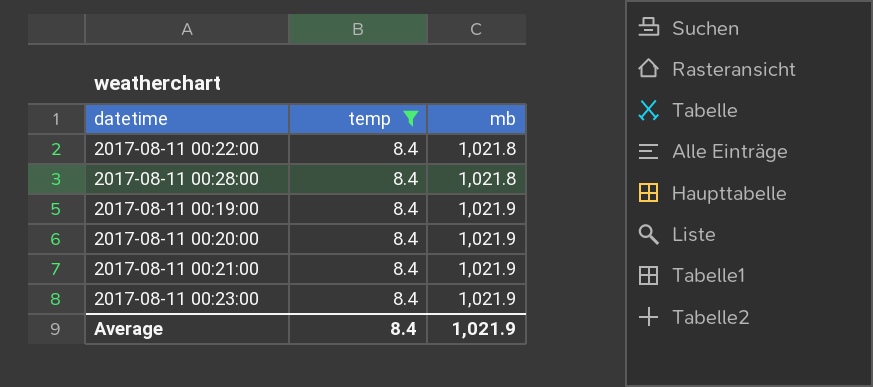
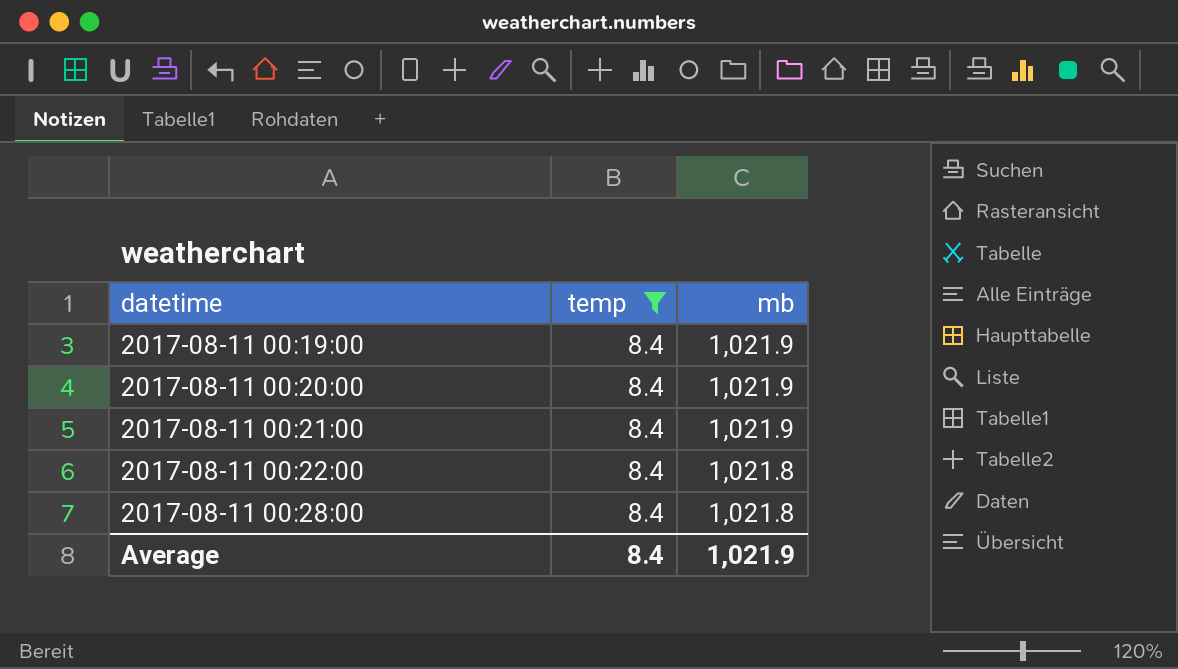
row order: mb ascending -> datetime ascending
row 2017-08-11 00:23:00: 8.4 | 1,021.9 -> none

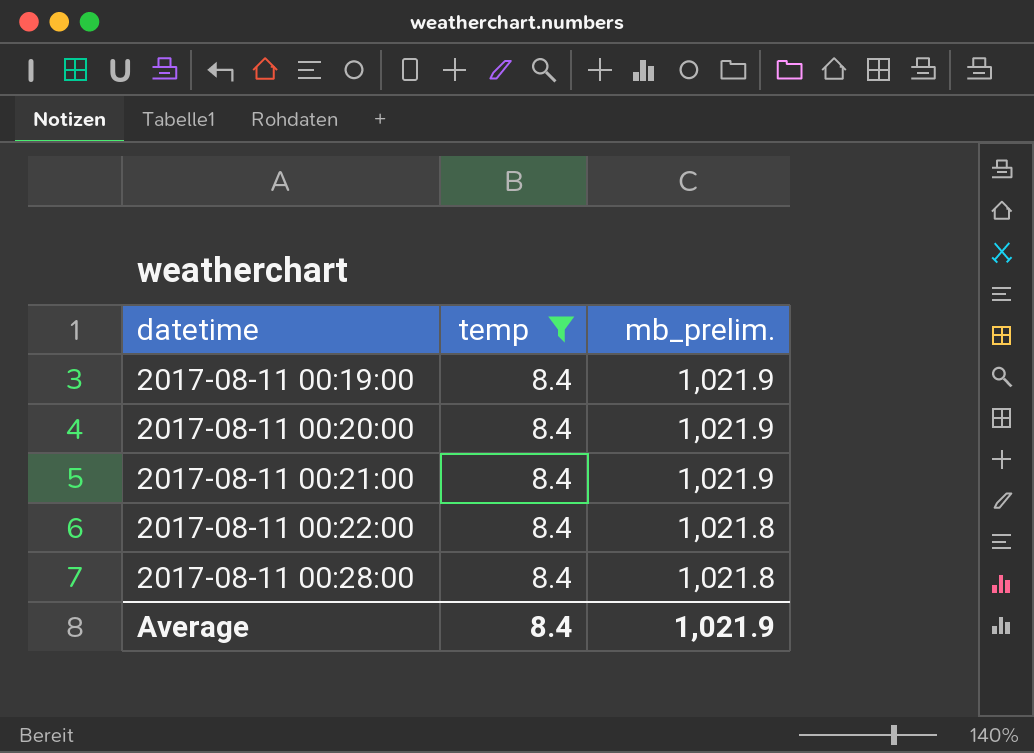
column name: mb -> mb_prelim.

